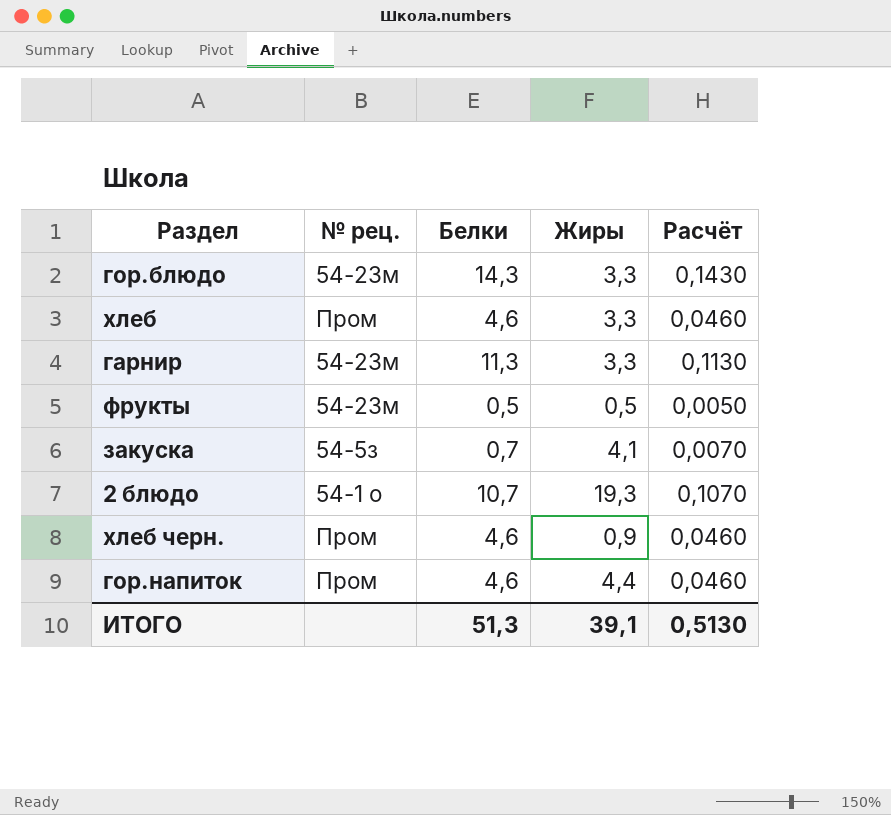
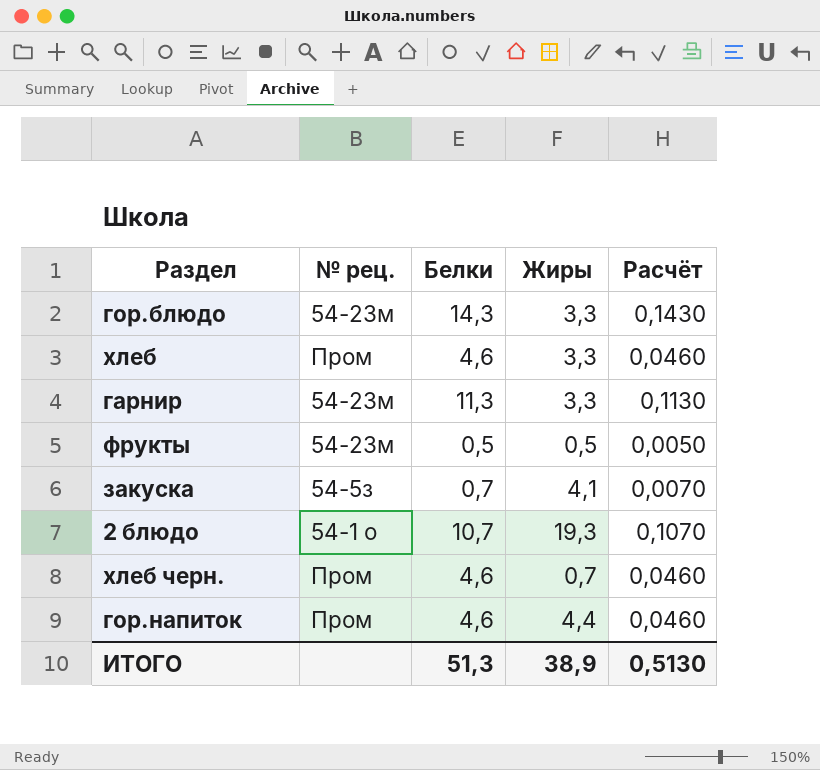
хлеб черн. | Жиры: 0,9 -> 0,7
ИТОГО | Жиры: 39,1 -> 38,9

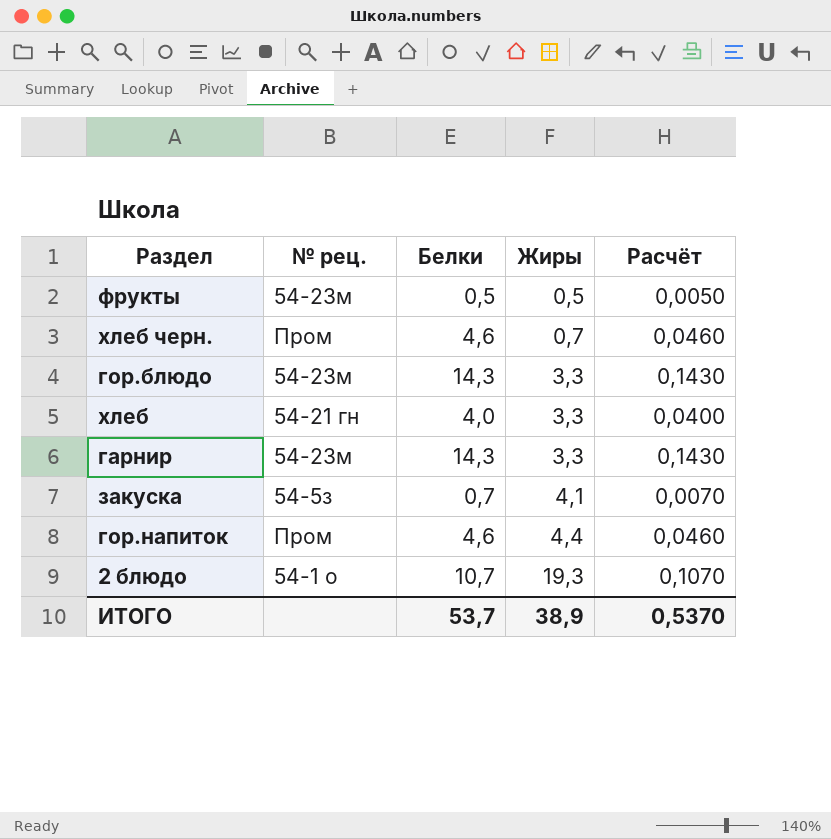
row order: none -> Жиры ascending
хлеб | № рец.: Пром -> 54-21 гн
хлеб | Белки: 4,6 -> 4,0
хлеб | Расчёт: 0,0460 -> 0,0400
гарнир | Белки: 11,3 -> 14,3
гарнир | Расчёт: 0,1130 -> 0,1430
ИТОГО | Белки: 51,3 -> 53,7
ИТОГО | Расчёт: 0,5130 -> 0,5370

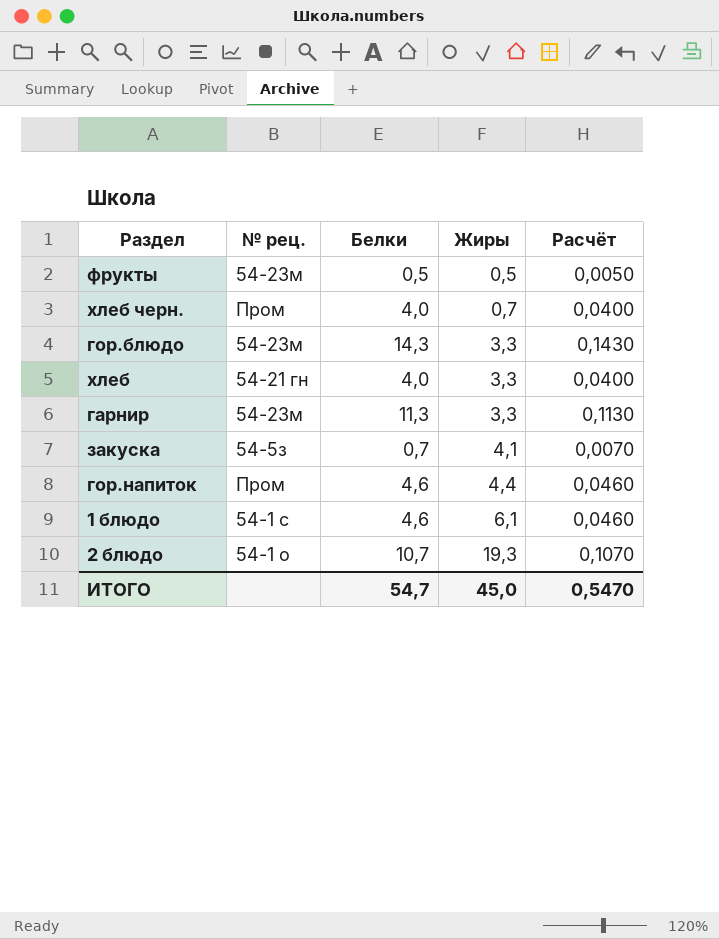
хлеб черн. | Белки: 4,6 -> 4,0
хлеб черн. | Расчёт: 0,0460 -> 0,0400
гарнир | Белки: 14,3 -> 11,3
гарнир | Расчёт: 0,1430 -> 0,1130
row 1 блюдо: none -> 54-1 с | 4,6 | 6,1 | 0,0460
ИТОГО | Белки: 53,7 -> 54,7
ИТОГО | Жиры: 38,9 -> 45,0
ИТОГО | Расчёт: 0,5370 -> 0,5470

